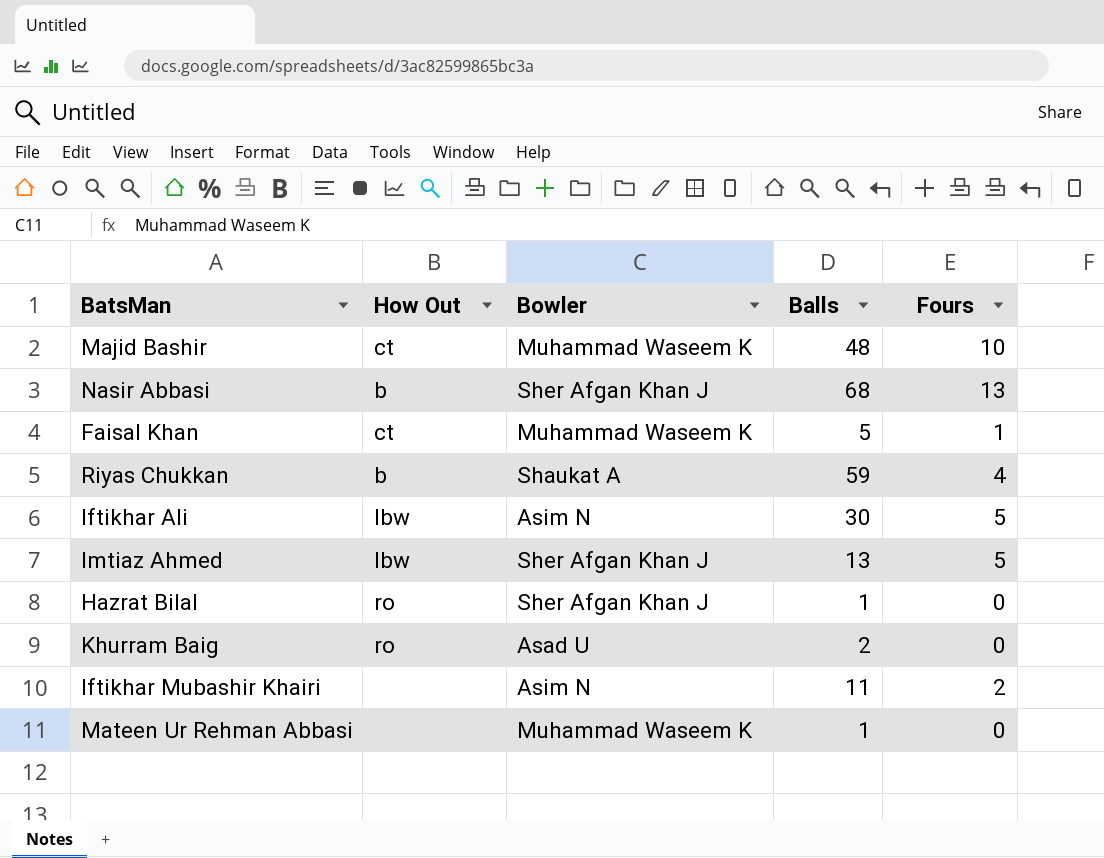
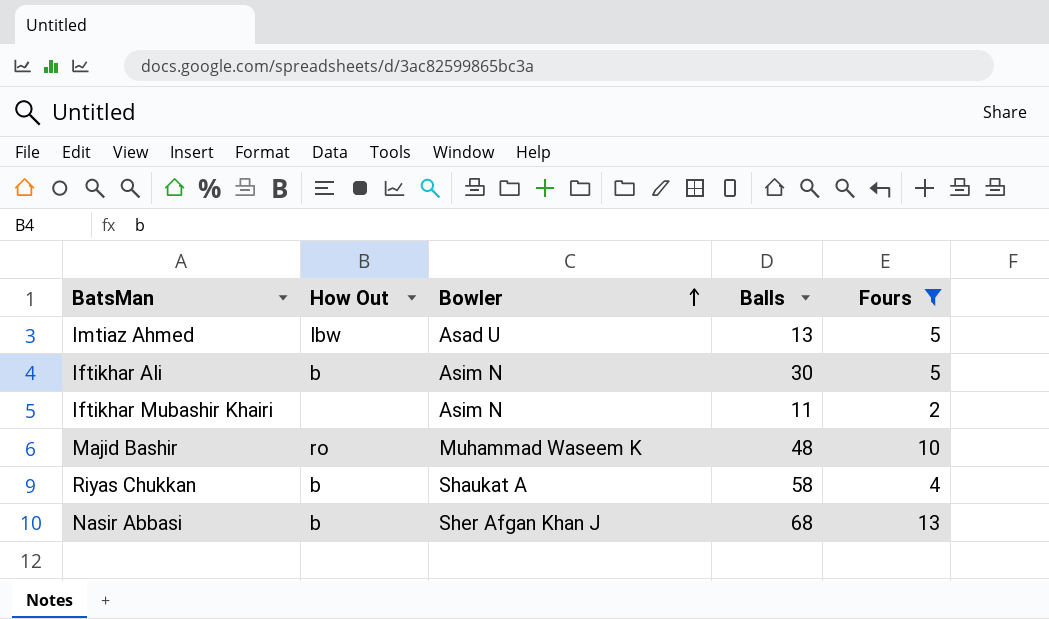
filter: none -> Fours >= 2
row order: none -> Bowler ascending
Imtiaz Ahmed | Bowler: Sher Afgan Khan J -> Asad U
Iftikhar Ali | How Out: lbw -> b
Majid Bashir | How Out: ct -> ro
Riyas Chukkan | Balls: 59 -> 58

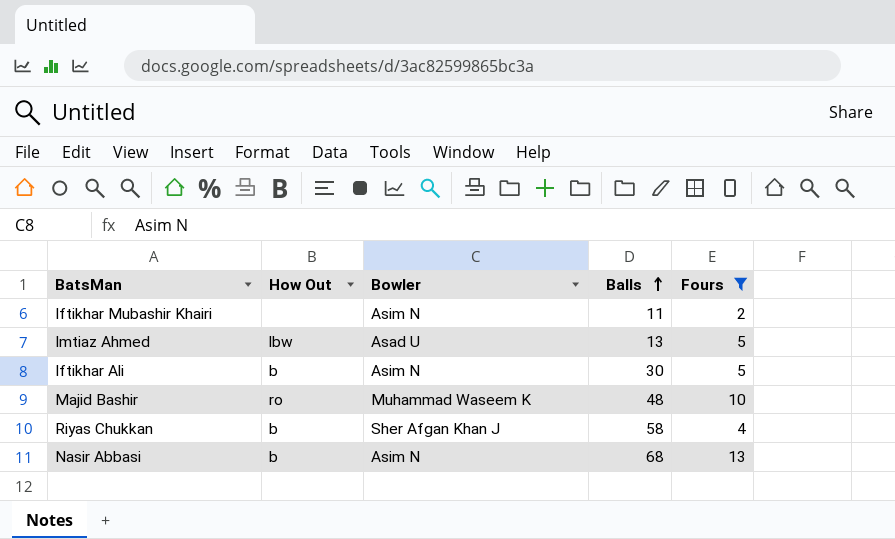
row order: Bowler ascending -> Balls ascending
Riyas Chukkan | Bowler: Shaukat A -> Sher Afgan Khan J
Nasir Abbasi | Bowler: Sher Afgan Khan J -> Asim N

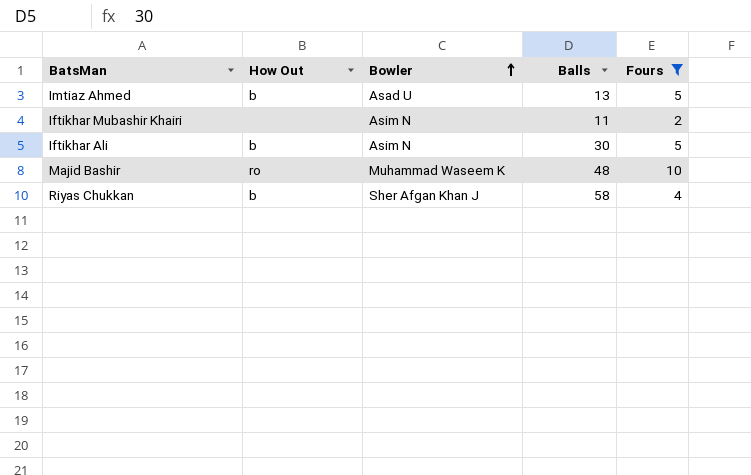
row order: Balls ascending -> Bowler ascending
row Nasir Abbasi: b | Asim N | 68 | 13 -> none
Imtiaz Ahmed | How Out: lbw -> b

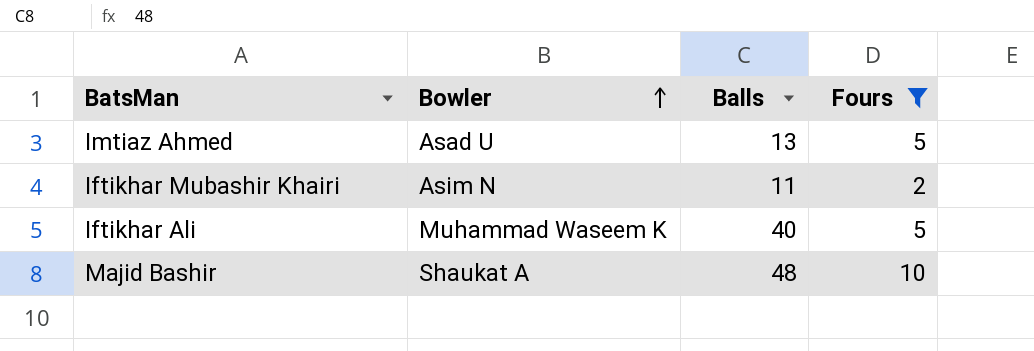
column How Out | position: 2 -> none
row Riyas Chukkan: b | Sher Afgan Khan J | 58 | 4 -> none
Iftikhar Ali | Bowler: Asim N -> Muhammad Waseem K
Iftikhar Ali | Balls: 30 -> 40
Majid Bashir | Bowler: Muhammad Waseem K -> Shaukat A

